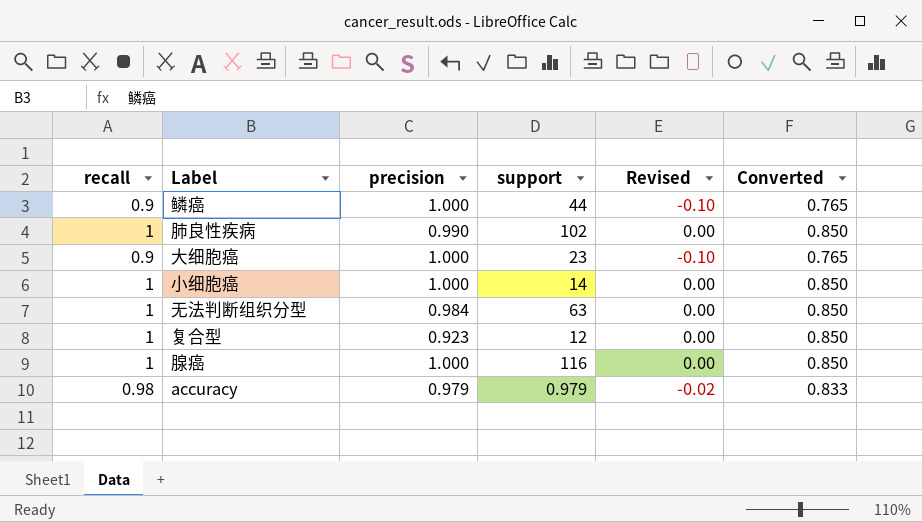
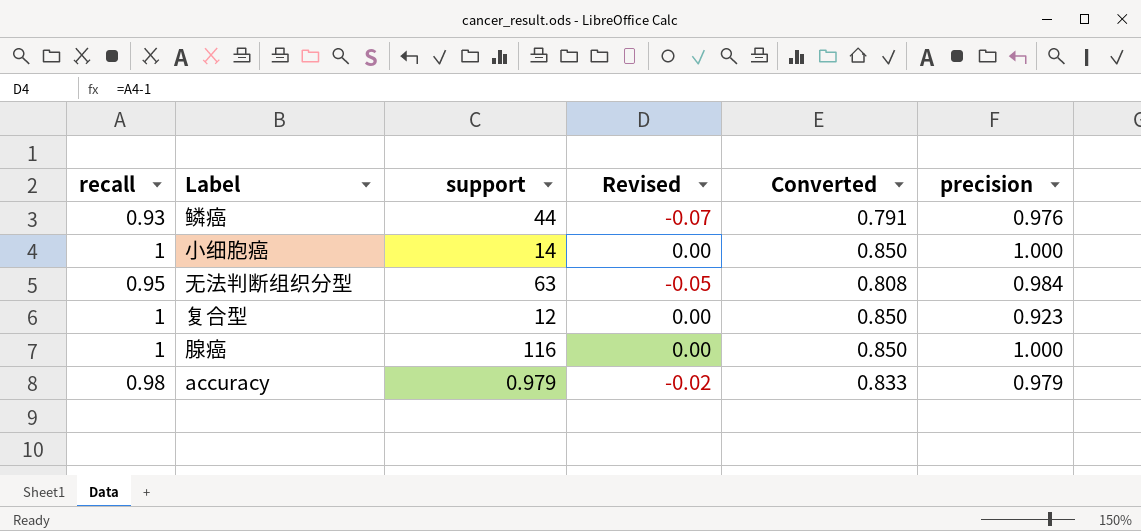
column precision | position: 3 -> 6
row 肺良性疾病: 1 | 0.990 | 102 | 0.00 | 0.850 -> none
row 大细胞癌: 0.9 | 1.000 | 23 | -0.10 | 0.765 -> none
鳞癌 | recall: 0.9 -> 0.93
鳞癌 | Revised: -0.10 -> -0.07
鳞癌 | Converted: 0.765 -> 0.791
鳞癌 | precision: 1.000 -> 0.976
无法判断组织分型 | recall: 1 -> 0.95
无法判断组织分型 | Revised: 0.00 -> -0.05
无法判断组织分型 | Converted: 0.850 -> 0.808

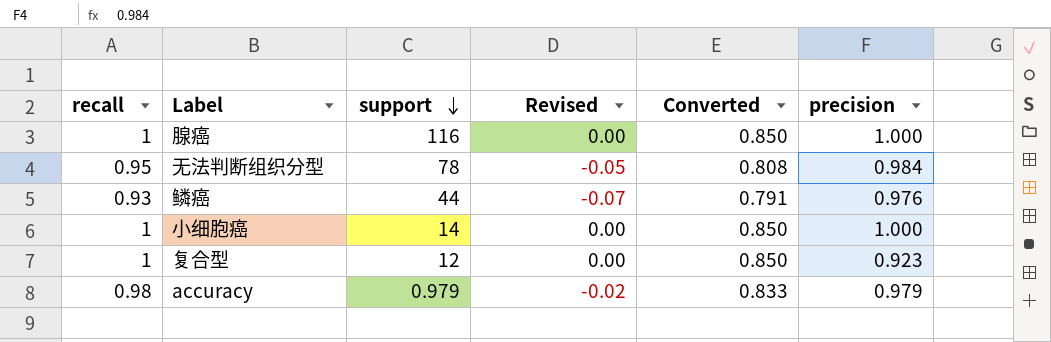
row order: none -> support descending
无法判断组织分型 | support: 63 -> 78

